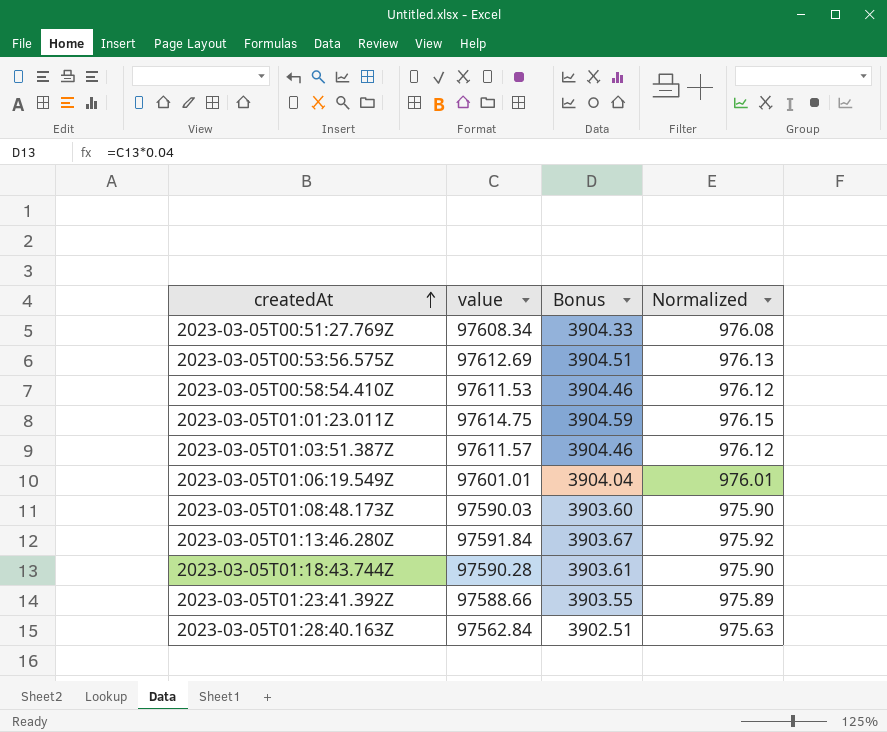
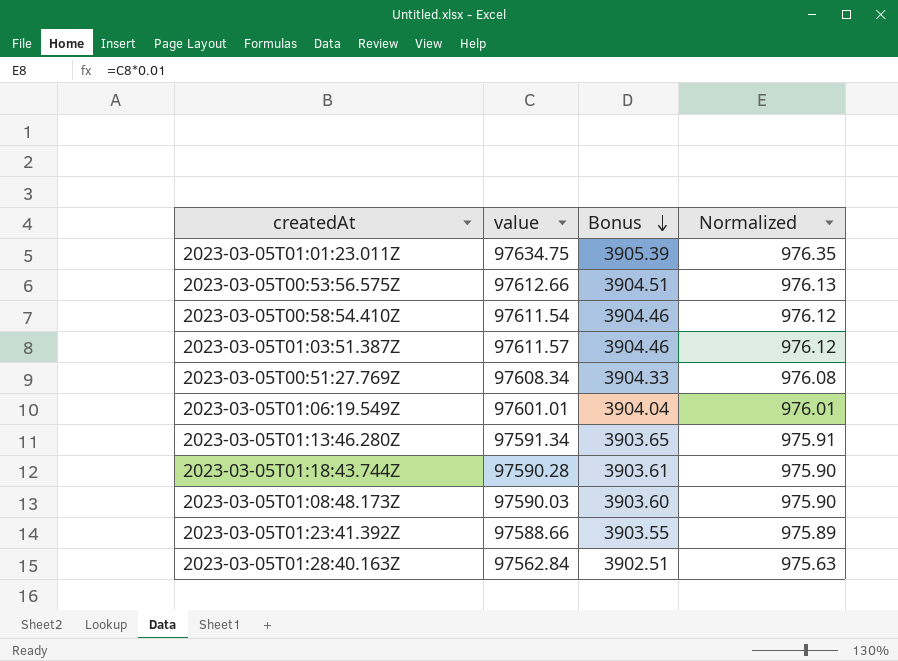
row order: createdAt ascending -> Bonus descending
2023-03-05T01:01:23.011Z | value: 97614.75 -> 97634.75
2023-03-05T01:01:23.011Z | Bonus: 3904.59 -> 3905.39
2023-03-05T01:01:23.011Z | Normalized: 976.15 -> 976.35
2023-03-05T00:53:56.575Z | value: 97612.69 -> 97612.66
2023-03-05T00:58:54.410Z | value: 97611.53 -> 97611.54
2023-03-05T01:13:46.280Z | value: 97591.84 -> 97591.34
2023-03-05T01:13:46.280Z | Bonus: 3903.67 -> 3903.65
2023-03-05T01:13:46.280Z | Normalized: 975.92 -> 975.91

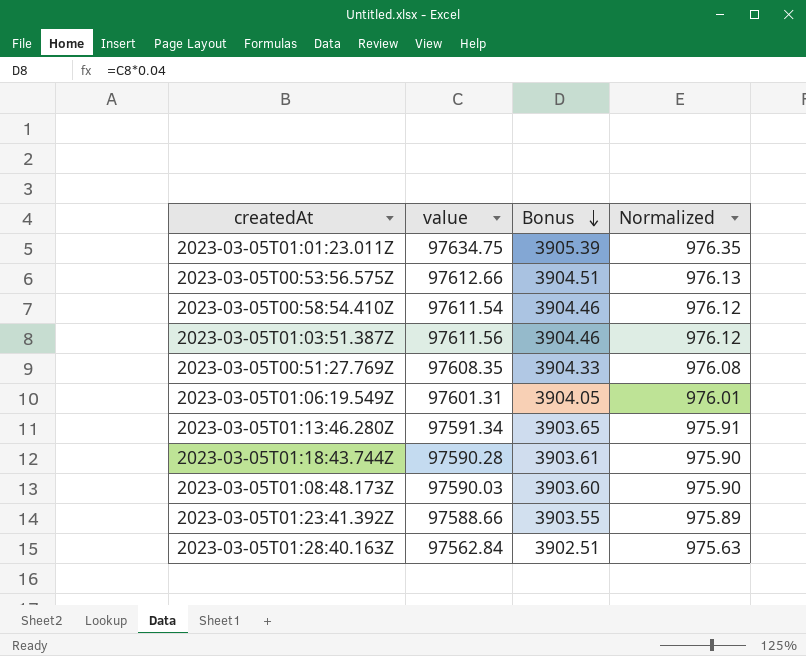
2023-03-05T01:03:51.387Z | value: 97611.57 -> 97611.56
2023-03-05T00:51:27.769Z | value: 97608.34 -> 97608.35
2023-03-05T01:06:19.549Z | value: 97601.01 -> 97601.31
2023-03-05T01:06:19.549Z | Bonus: 3904.04 -> 3904.05

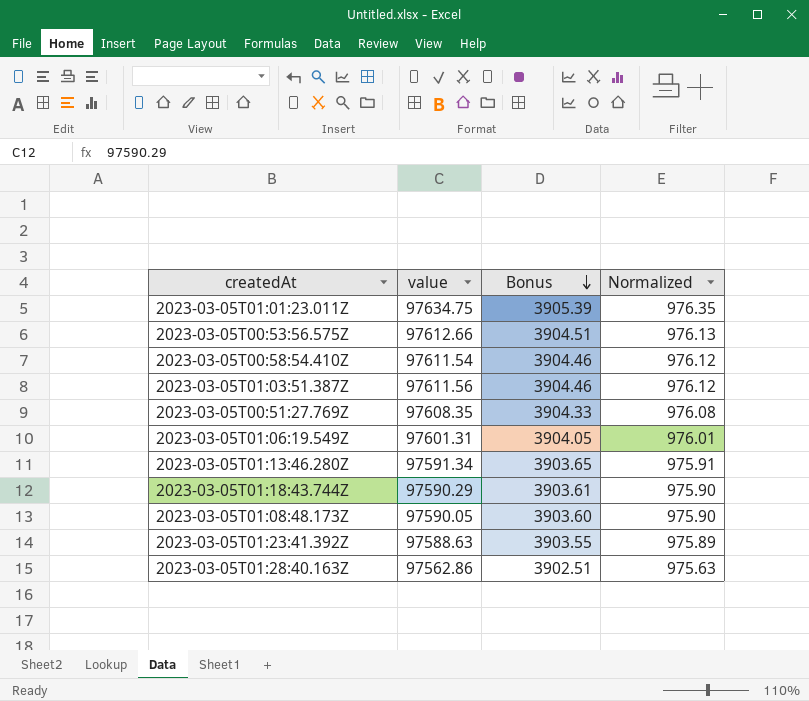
2023-03-05T01:18:43.744Z | value: 97590.28 -> 97590.29
2023-03-05T01:08:48.173Z | value: 97590.03 -> 97590.05
2023-03-05T01:23:41.392Z | value: 97588.66 -> 97588.63
2023-03-05T01:28:40.163Z | value: 97562.84 -> 97562.86

